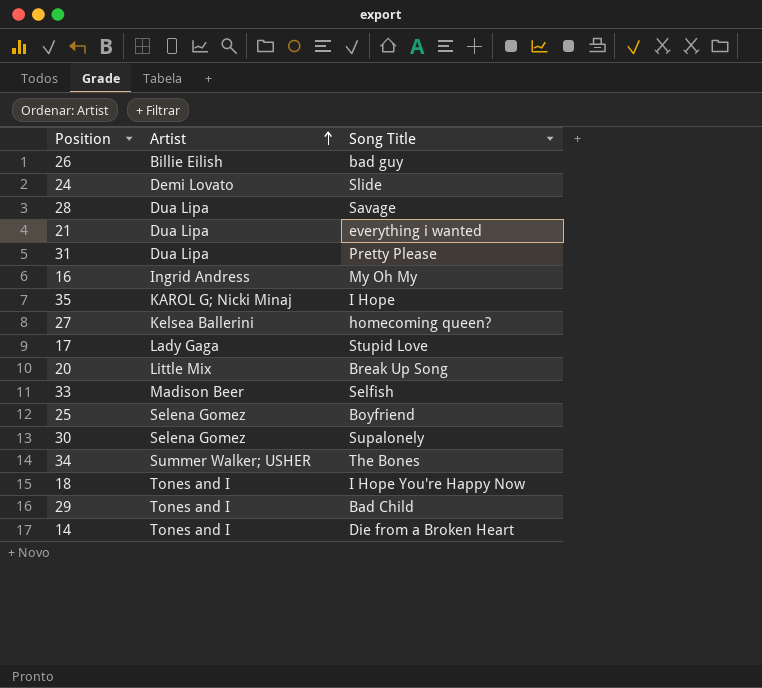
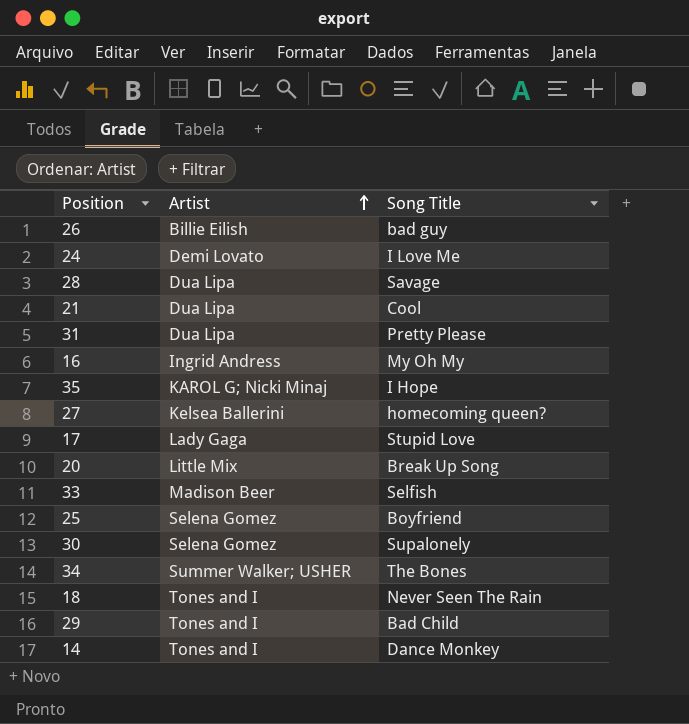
24 | Song Title: Slide -> I Love Me
21 | Song Title: everything i wanted -> Cool
18 | Song Title: I Hope You're Happy Now -> Never Seen The Rain
14 | Song Title: Die from a Broken Heart -> Dance Monkey

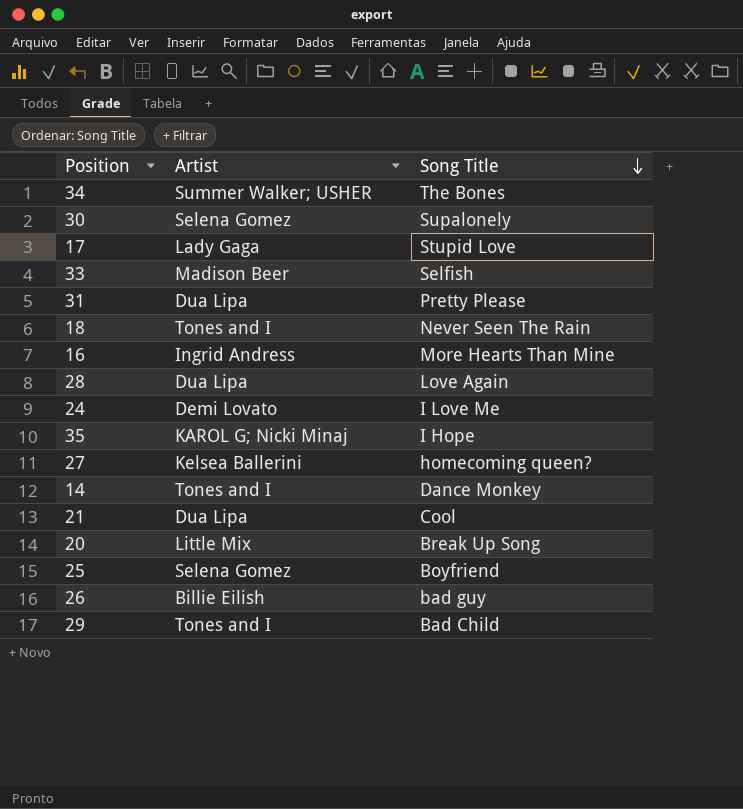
row order: Artist ascending -> Song Title descending
16 | Song Title: My Oh My -> More Hearts Than Mine
28 | Song Title: Savage -> Love Again

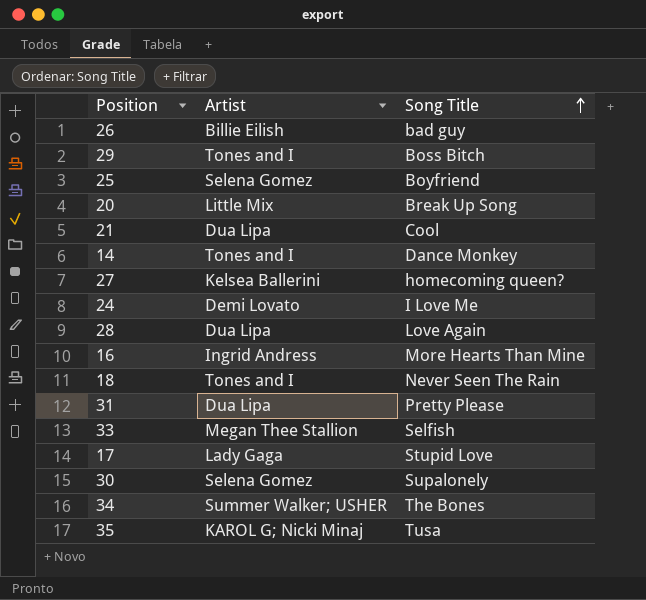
row order: Song Title descending -> Song Title ascending
29 | Song Title: Bad Child -> Boss Bitch
33 | Artist: Madison Beer -> Megan Thee Stallion
35 | Song Title: I Hope -> Tusa

